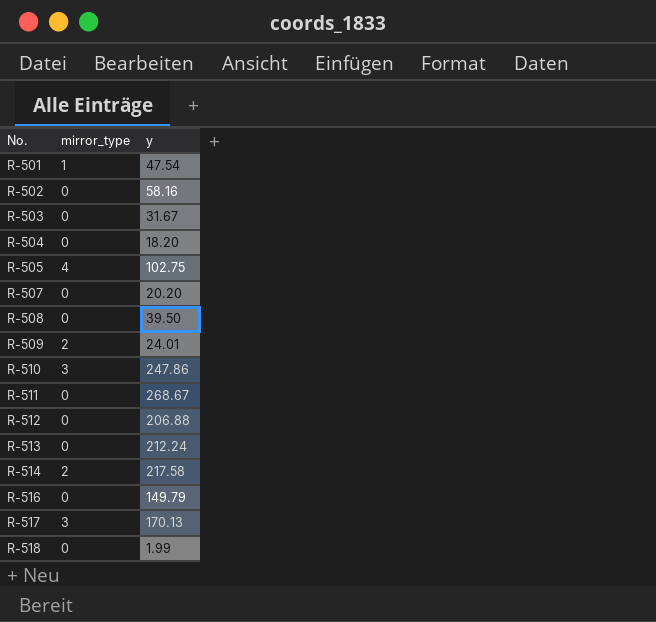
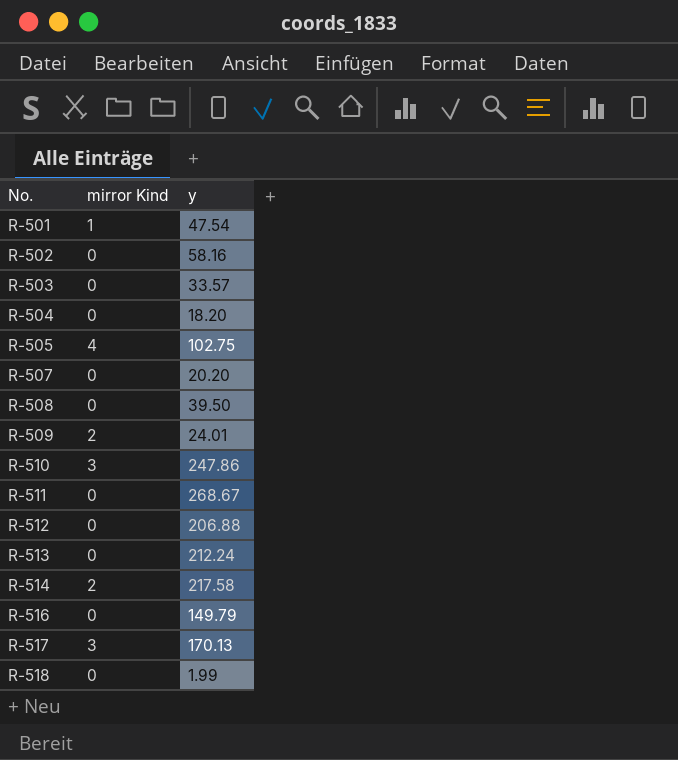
column name: mirror_type -> mirror Kind
R-503 | y: 31.67 -> 33.57

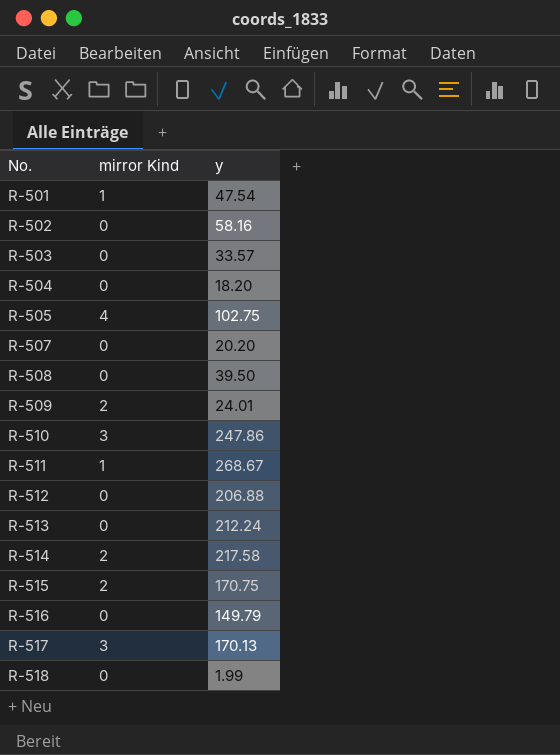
R-511 | mirror Kind: 0 -> 1
row R-515: none -> 2 | 170.75

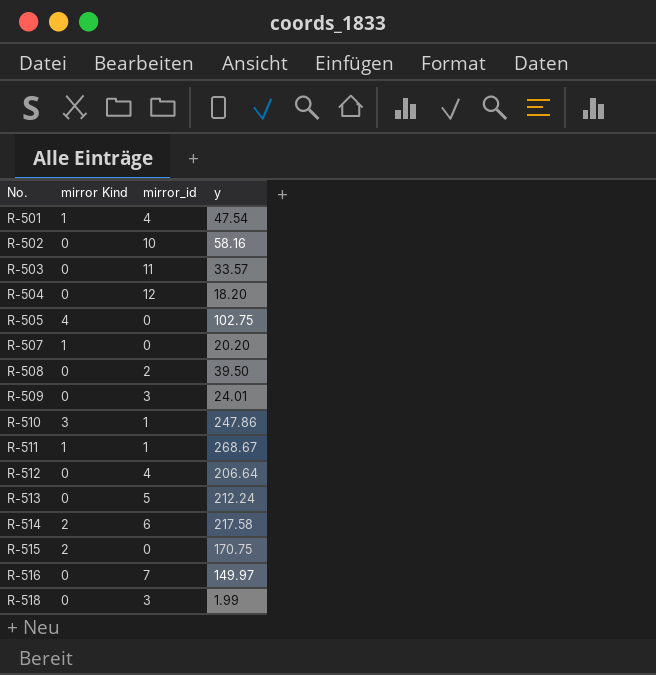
column mirror_id | position: none -> 3
row R-517: 3 | 170.13 -> none
R-507 | mirror Kind: 0 -> 1
R-509 | mirror Kind: 2 -> 0
R-512 | y: 206.88 -> 206.64
R-516 | y: 149.79 -> 149.97

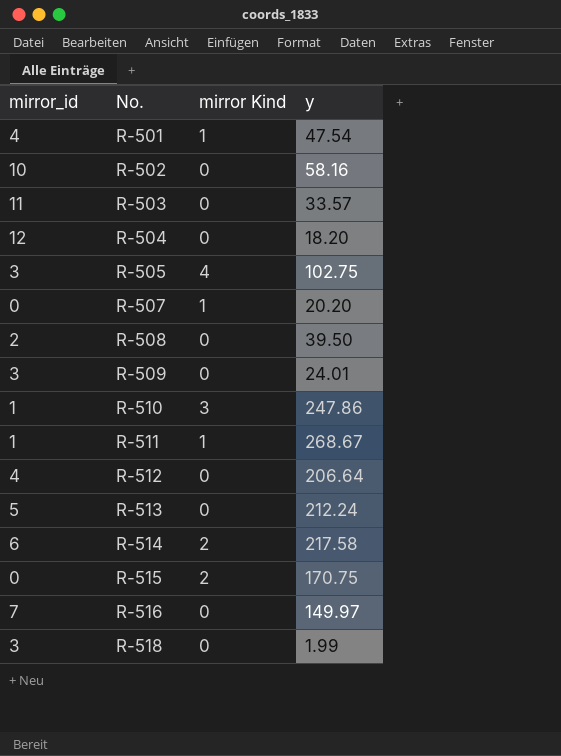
column mirror_id | position: 3 -> 1
R-505 | mirror_id: 0 -> 3

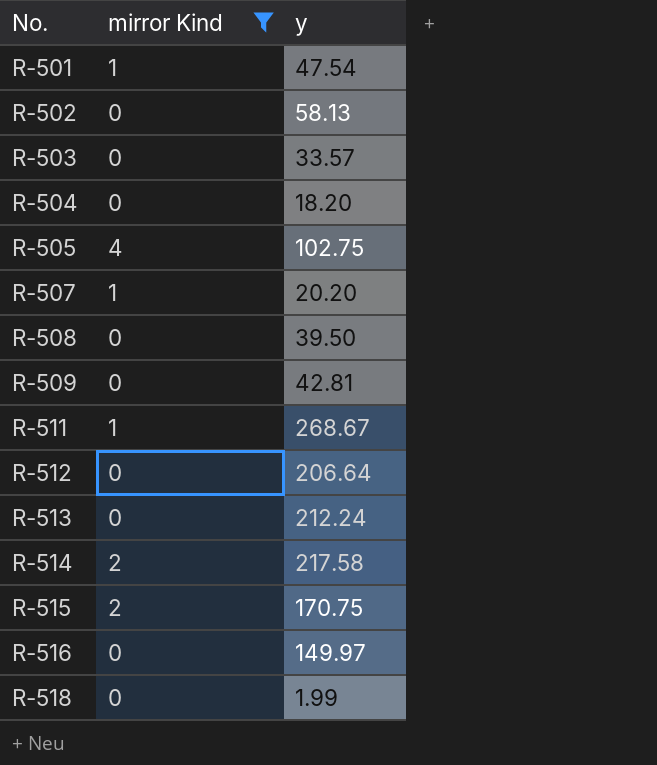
filter: none -> mirror Kind != 3
column mirror_id | position: 1 -> none
R-502 | y: 58.16 -> 58.13
R-509 | y: 24.01 -> 42.81

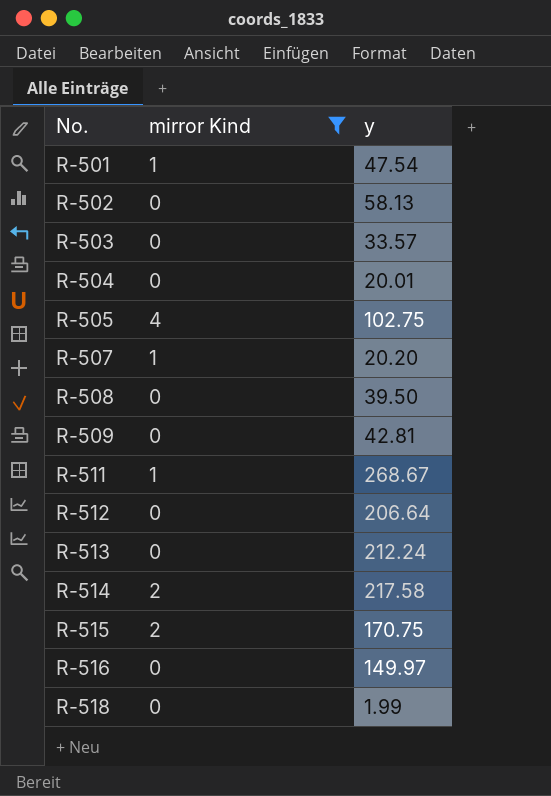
R-504 | y: 18.20 -> 20.01

